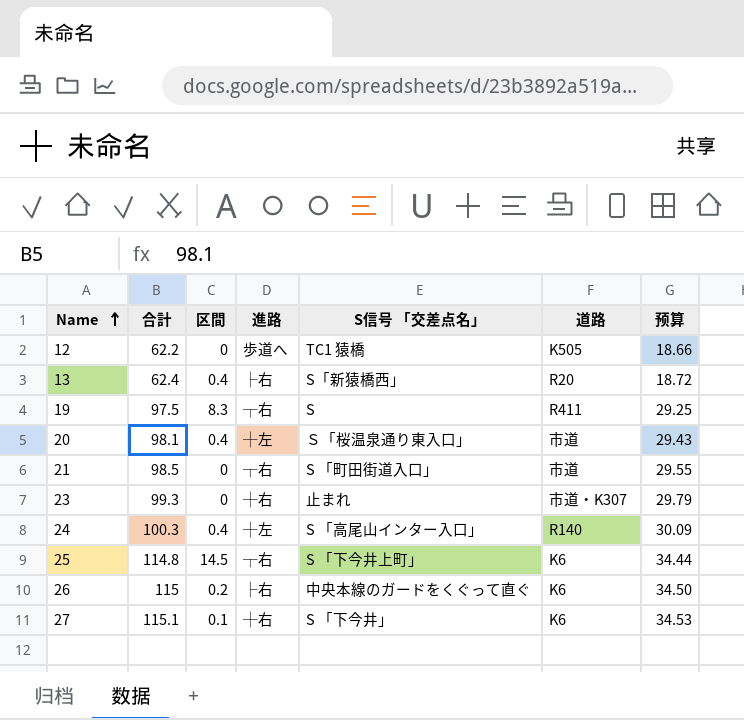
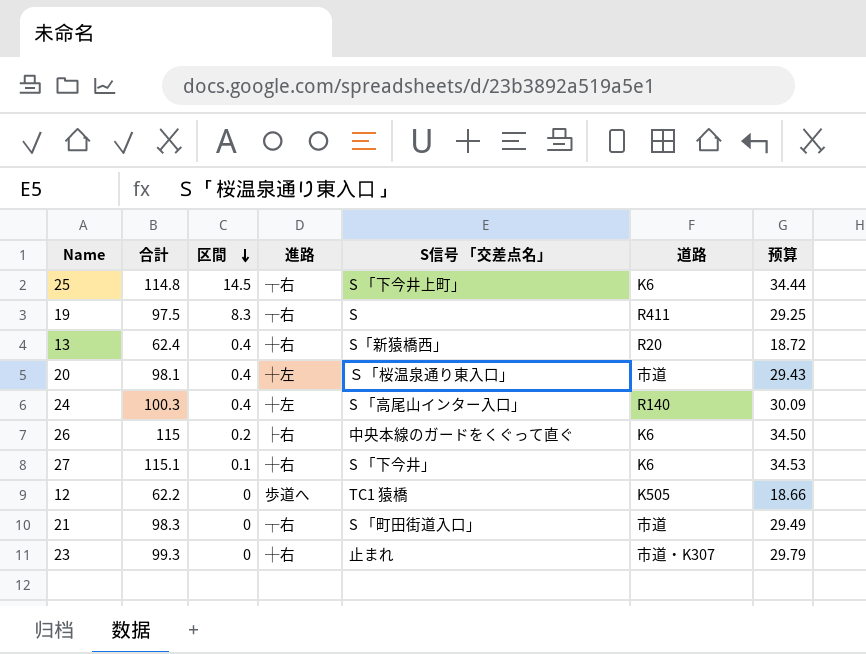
row order: Name ascending -> 区間 descending
13 | 進路: ├右 -> ┼右
21 | 合計: 98.5 -> 98.3
21 | 预算: 29.55 -> 29.49

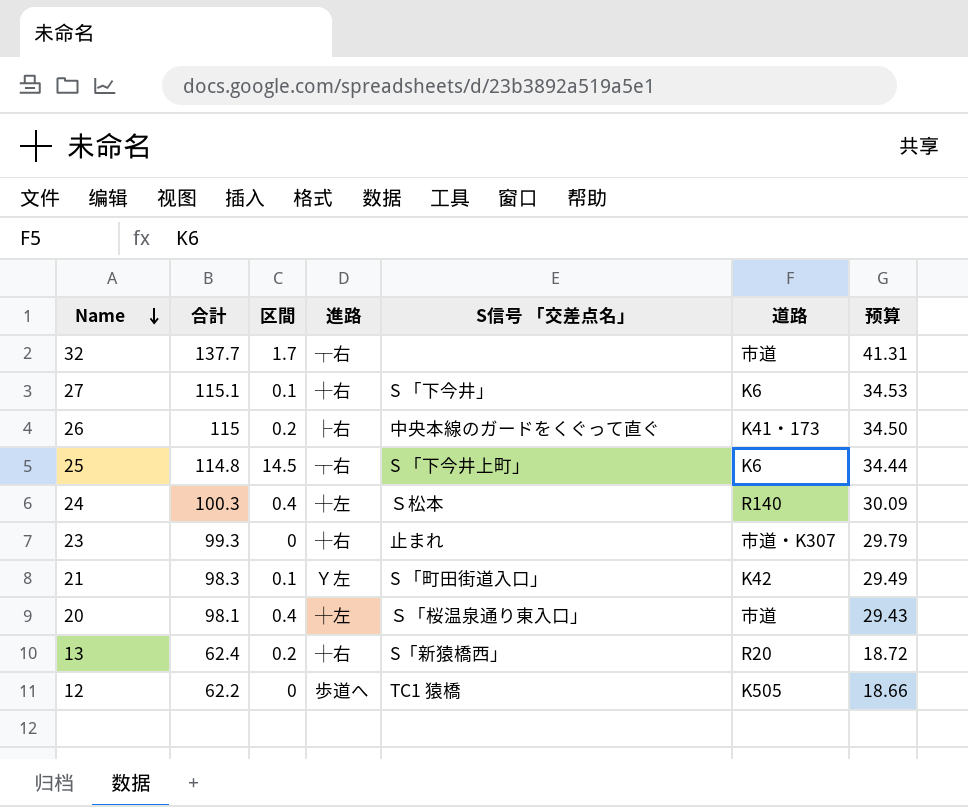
row order: 区間 descending -> Name descending
row 19: 97.5 | 8.3 | ┬右 | S | R411 | 29.25 -> none
row 32: none -> 137.7 | 1.7 | ┬右 | none | 市道 | 41.31
26 | 道路: K6 -> K41・173
24 | S信号 「交差点名」: S 「高尾山インター入口」 -> Ｓ松本
21 | 区間: 0 -> 0.1
21 | 進路: ┬右 -> Ｙ左
21 | 道路: 市道 -> K42
13 | 区間: 0.4 -> 0.2

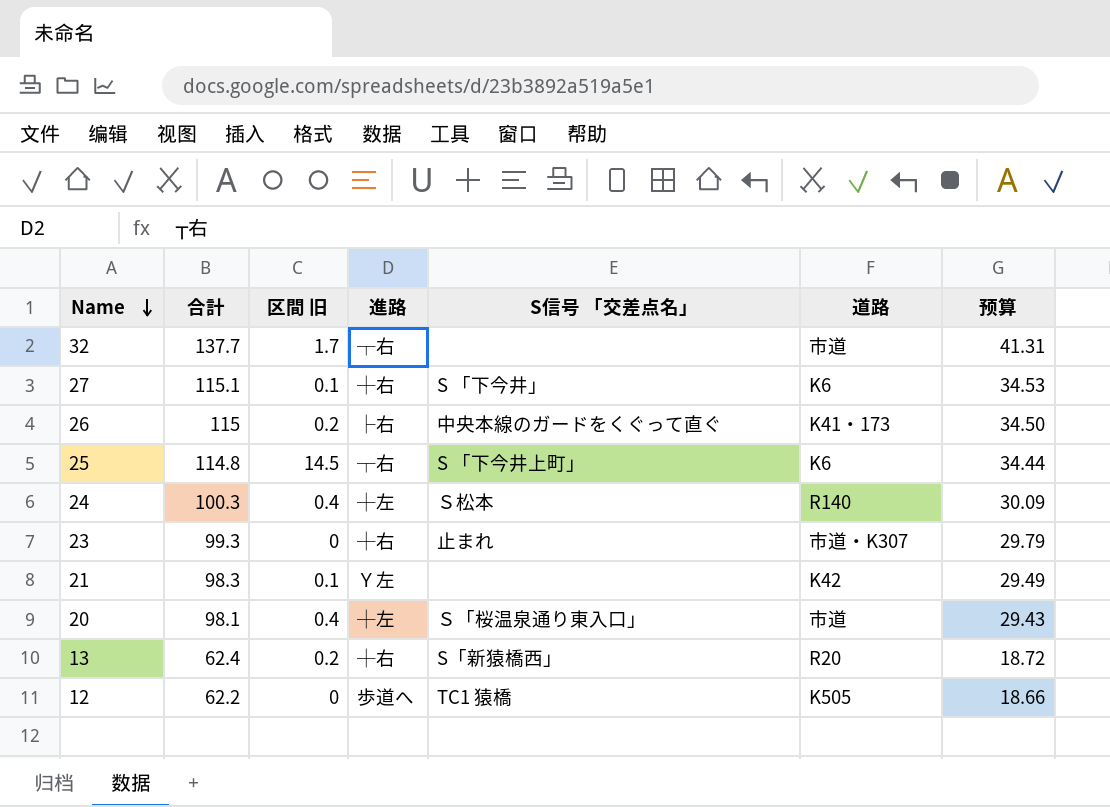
column name: 区間 -> 区間 旧
21 | S信号 「交差点名」: S 「町田街道入口」 -> none

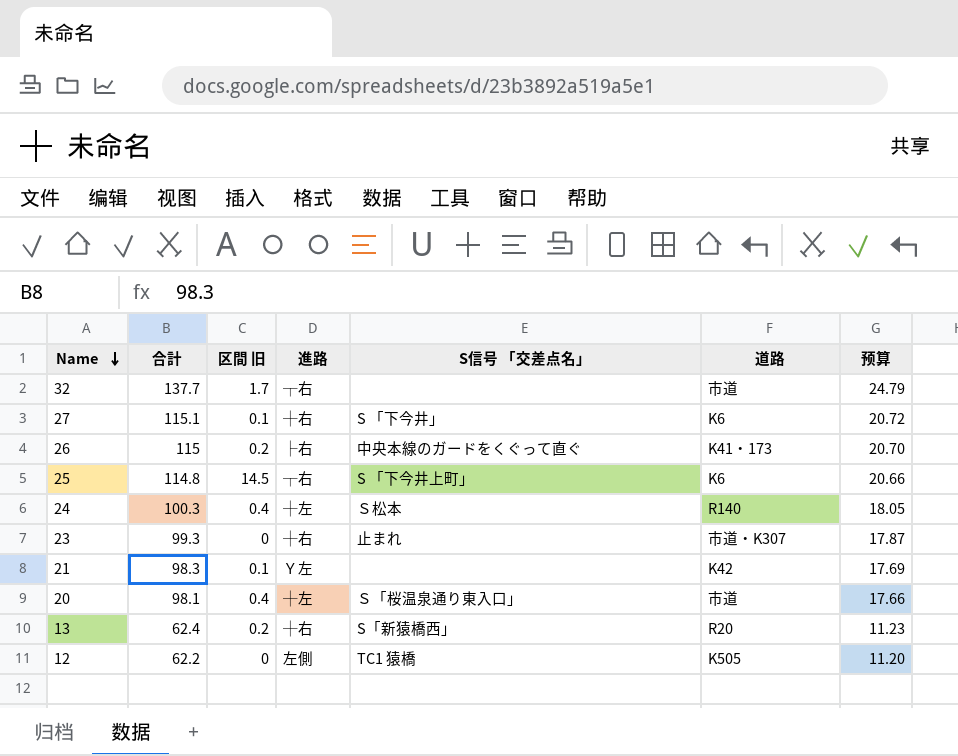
column 预算 | formula: [合計] * 0.3 -> [合計] * 0.18
12 | 進路: 歩道へ -> 左側

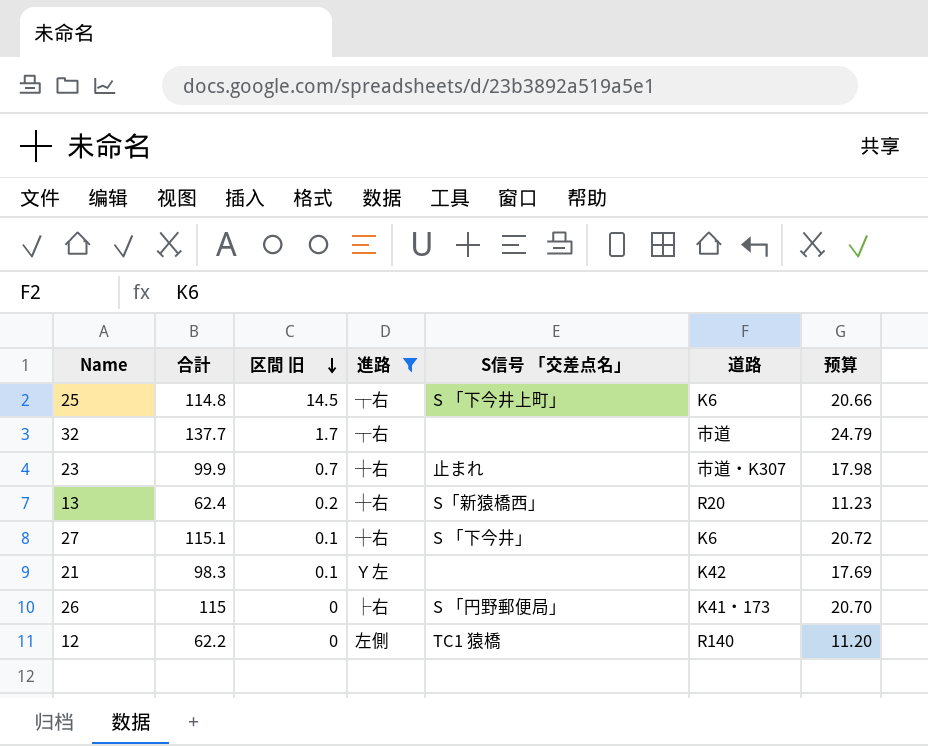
filter: none -> 進路 != ┼左
row order: Name descending -> 区間 旧 descending
23 | 合計: 99.3 -> 99.9
23 | 区間 旧: 0 -> 0.7
23 | 预算: 17.87 -> 17.98
26 | 区間 旧: 0.2 -> 0
26 | S信号 「交差点名」: 中央本線のガードをくぐって直ぐ -> S 「円野郵便局」
12 | 道路: K505 -> R140

